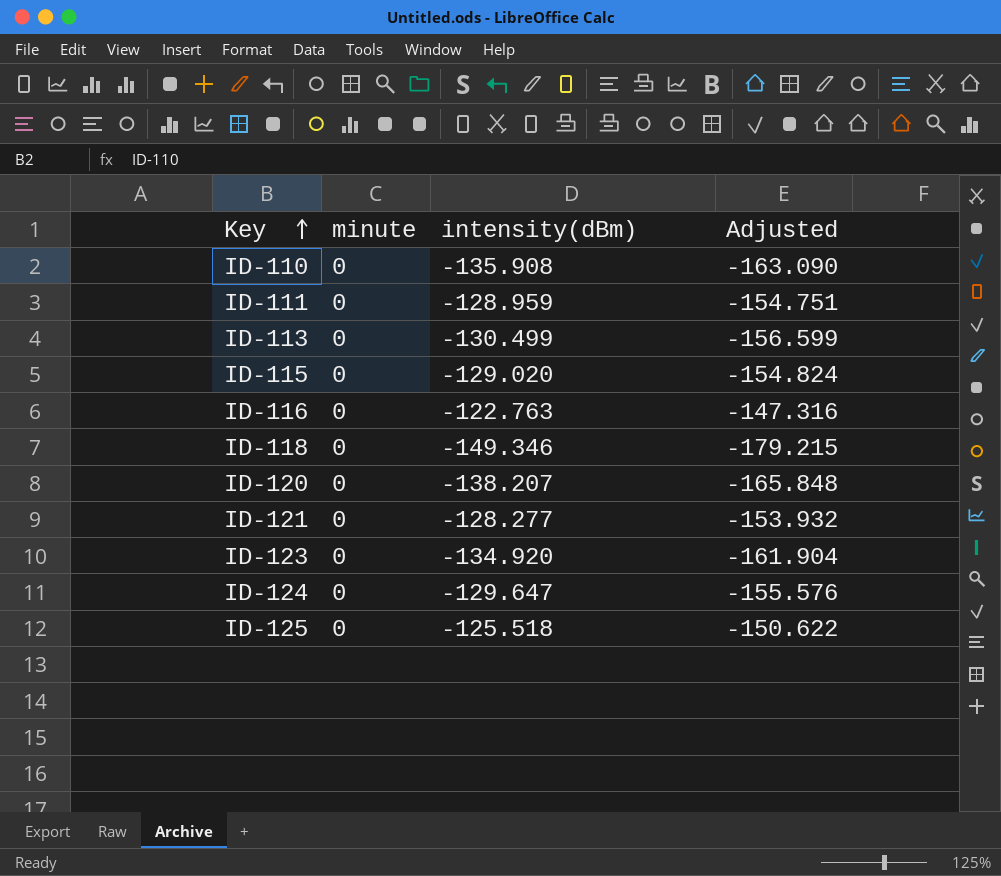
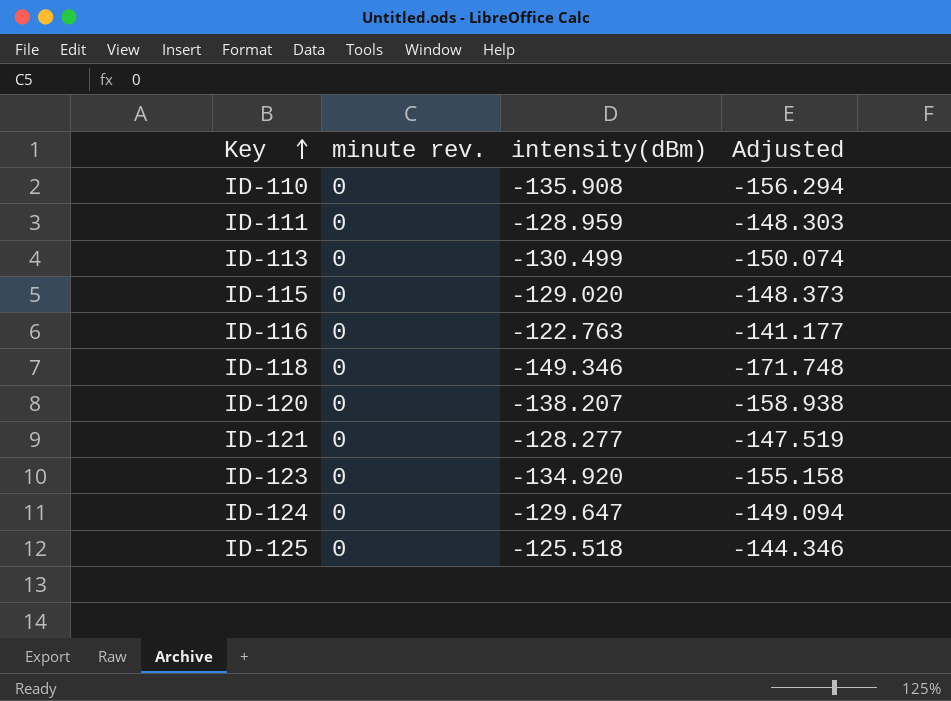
column name: minute -> minute rev.
column Adjusted | formula: [intensity(dBm)] * 1.2 -> [intensity(dBm)] * 1.15

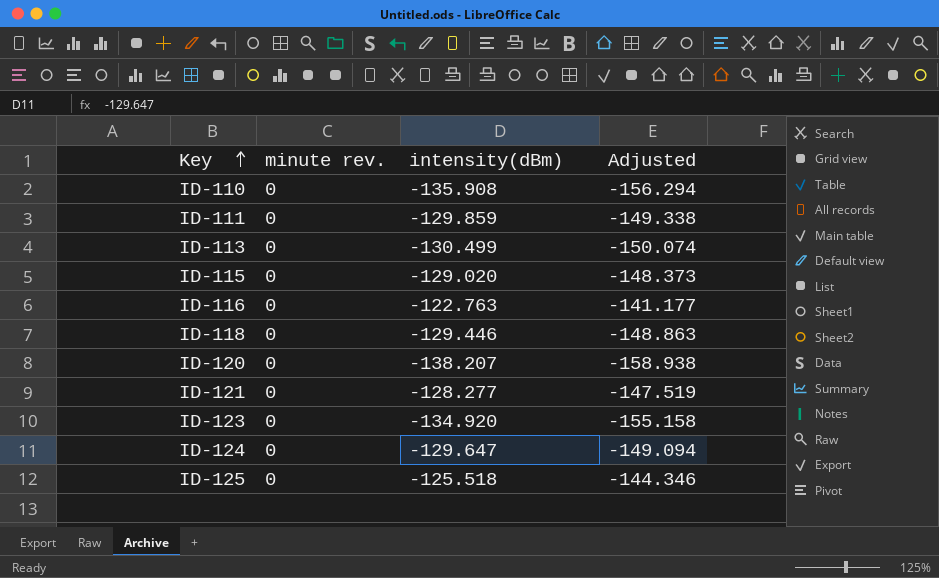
ID-111 | intensity(dBm): -128.959 -> -129.859
ID-111 | Adjusted: -148.303 -> -149.338
ID-118 | intensity(dBm): -149.346 -> -129.446
ID-118 | Adjusted: -171.748 -> -148.863

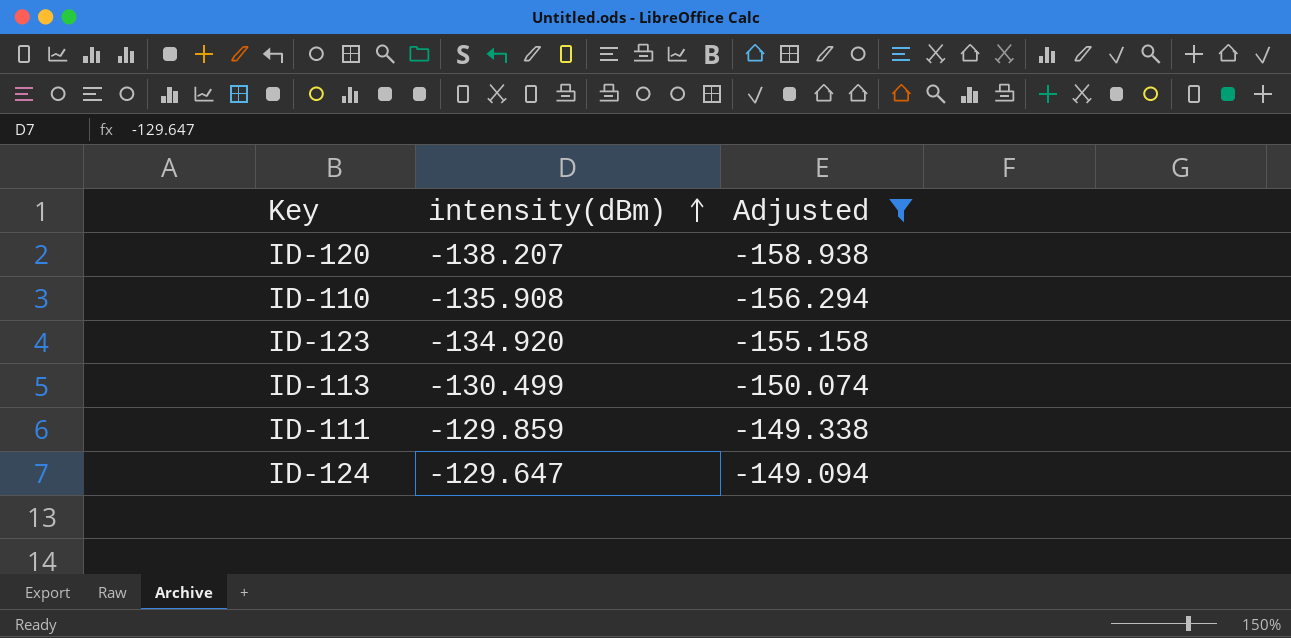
filter: none -> Adjusted <= -149.094
row order: Key ascending -> intensity(dBm) ascending
column minute rev. | position: 2 -> none

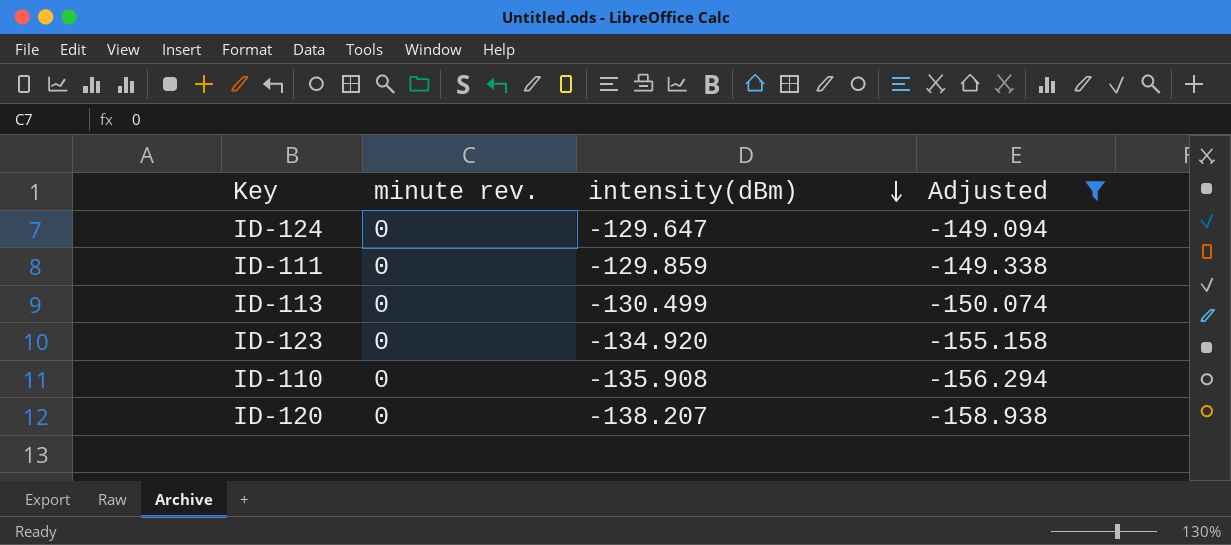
row order: intensity(dBm) ascending -> intensity(dBm) descending
column minute rev. | position: none -> 2

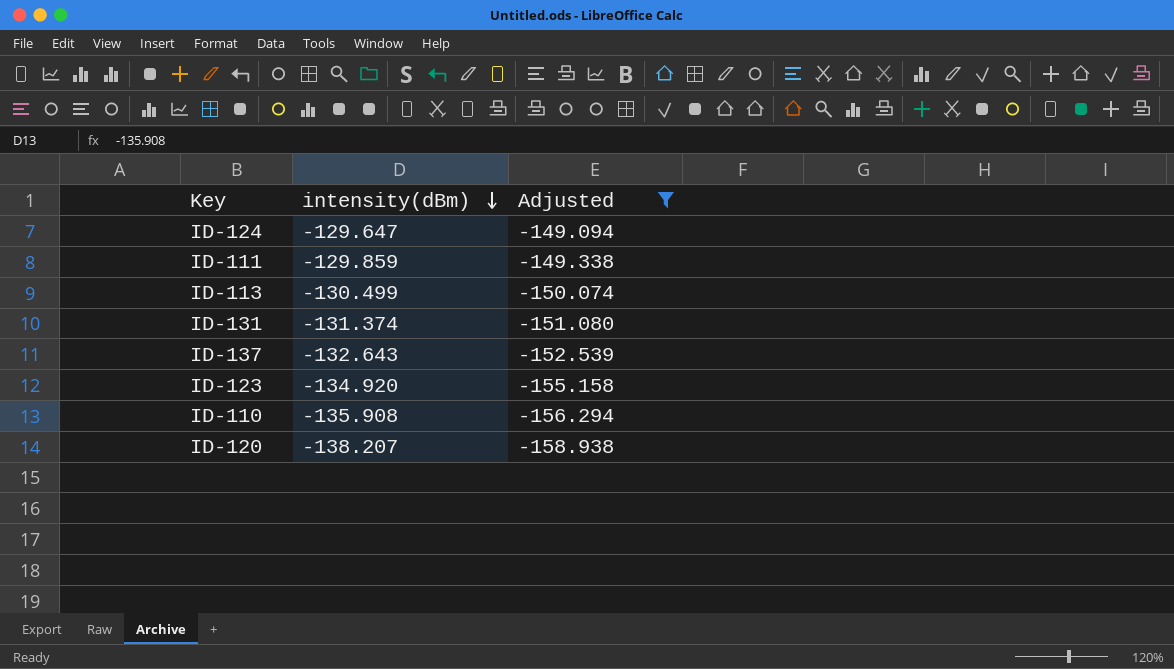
column minute rev. | position: 2 -> none
row ID-131: none -> -131.374 | -151.080
row ID-137: none -> -132.643 | -152.539

